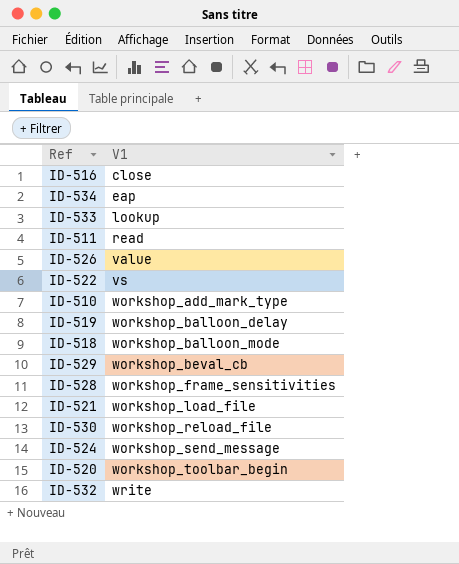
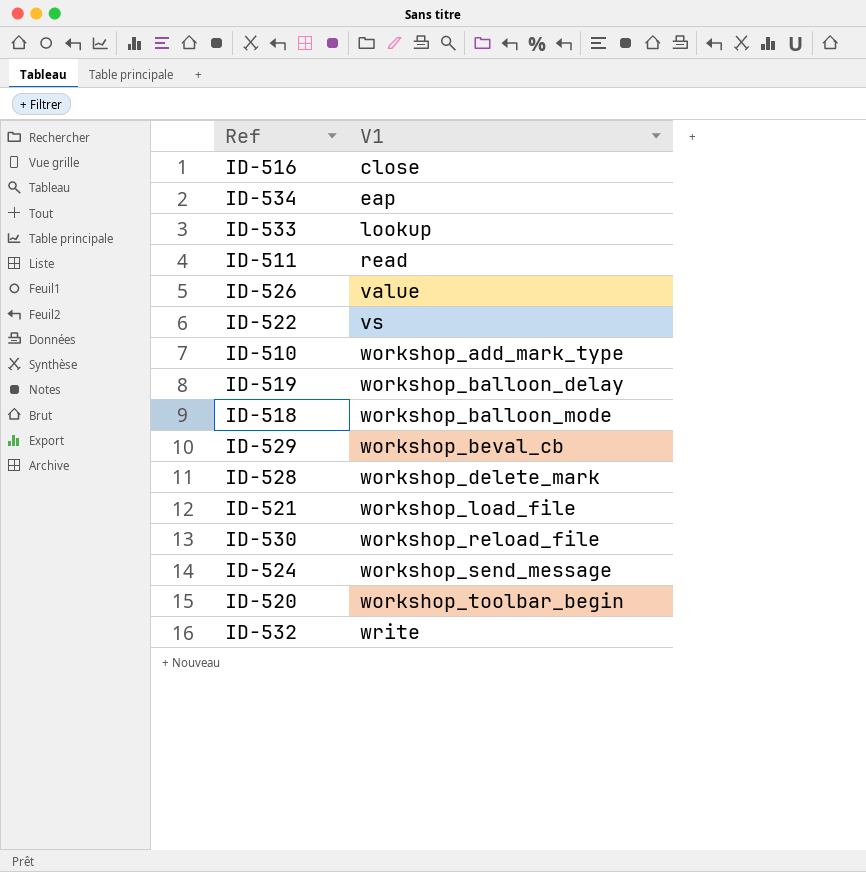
ID-528 | V1: workshop_frame_sensitivities -> workshop_delete_mark

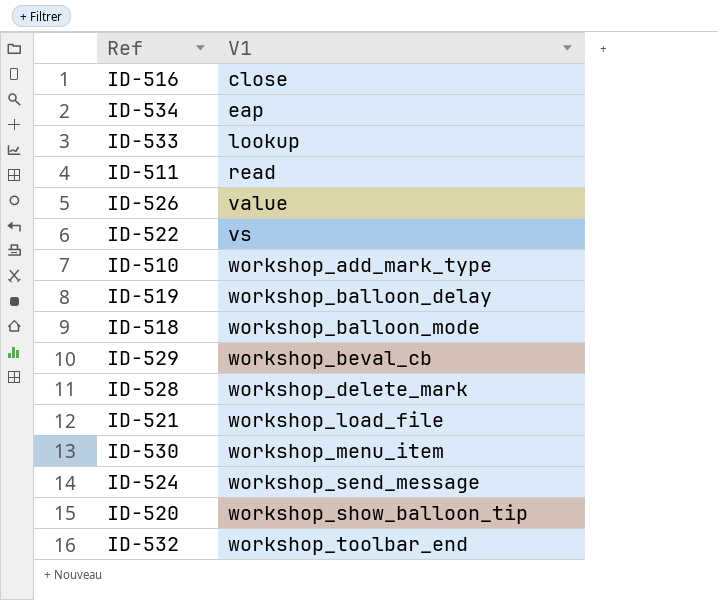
ID-530 | V1: workshop_reload_file -> workshop_menu_item
ID-520 | V1: workshop_toolbar_begin -> workshop_show_balloon_tip
ID-532 | V1: write -> workshop_toolbar_end

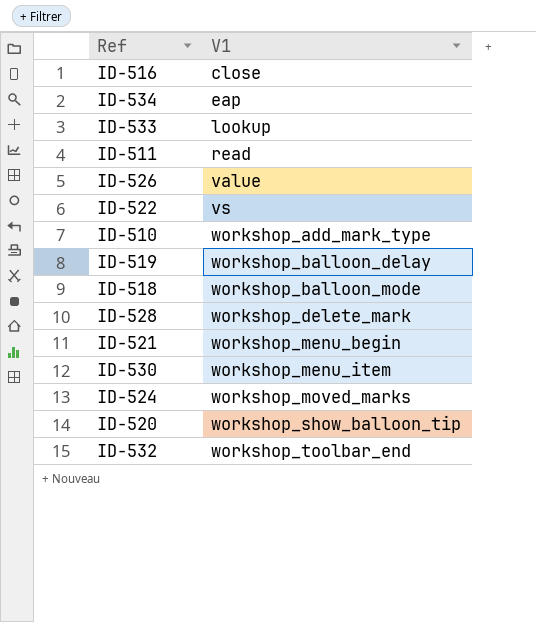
row ID-529: workshop_beval_cb -> none
ID-521 | V1: workshop_load_file -> workshop_menu_begin
ID-524 | V1: workshop_send_message -> workshop_moved_marks

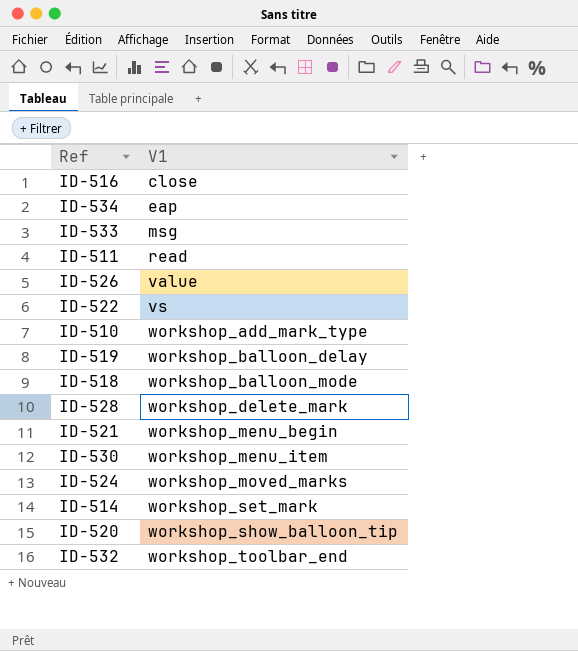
ID-533 | V1: lookup -> msg
row ID-514: none -> workshop_set_mark

